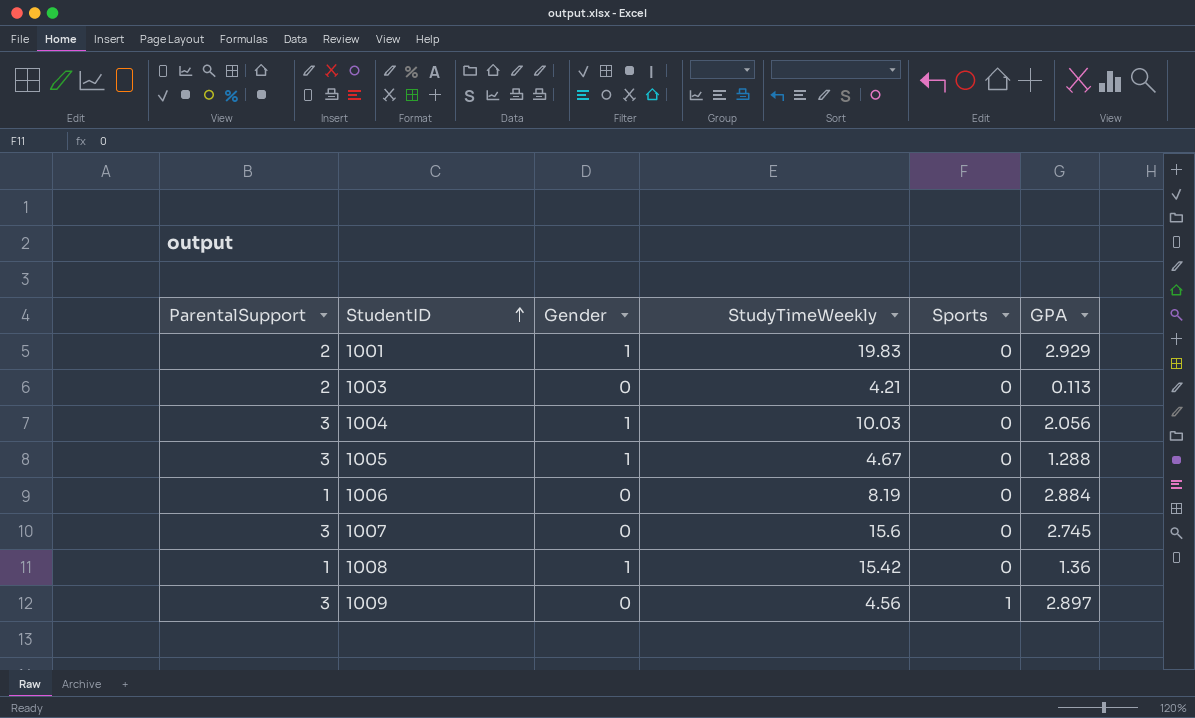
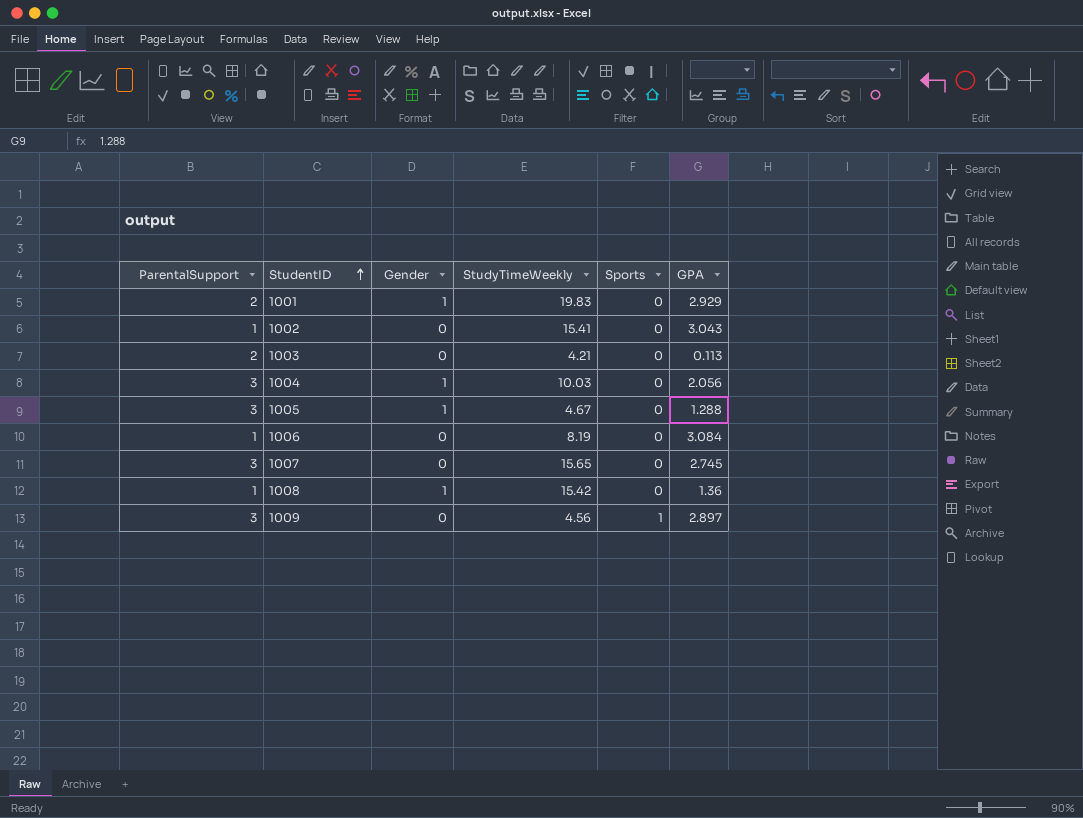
row 1002: none -> 1 | 0 | 15.41 | 0 | 3.043
1006 | GPA: 2.884 -> 3.084
1007 | StudyTimeWeekly: 15.6 -> 15.65

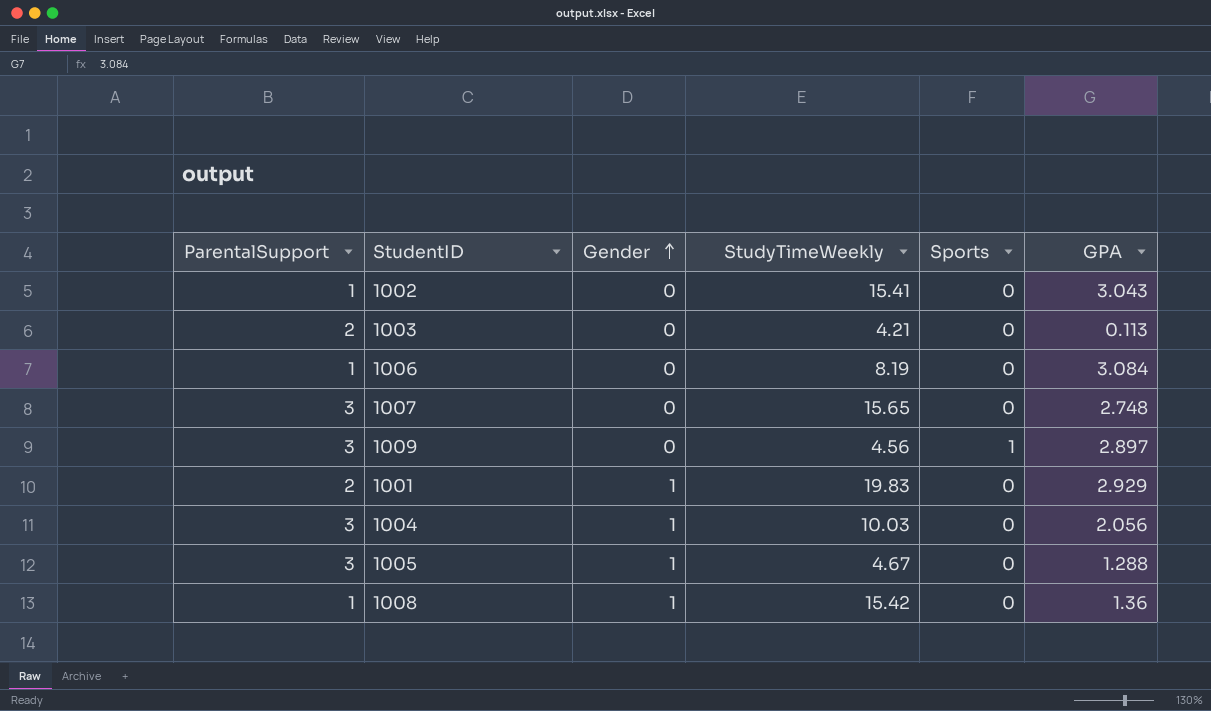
row order: StudentID ascending -> Gender ascending
1007 | GPA: 2.745 -> 2.748

